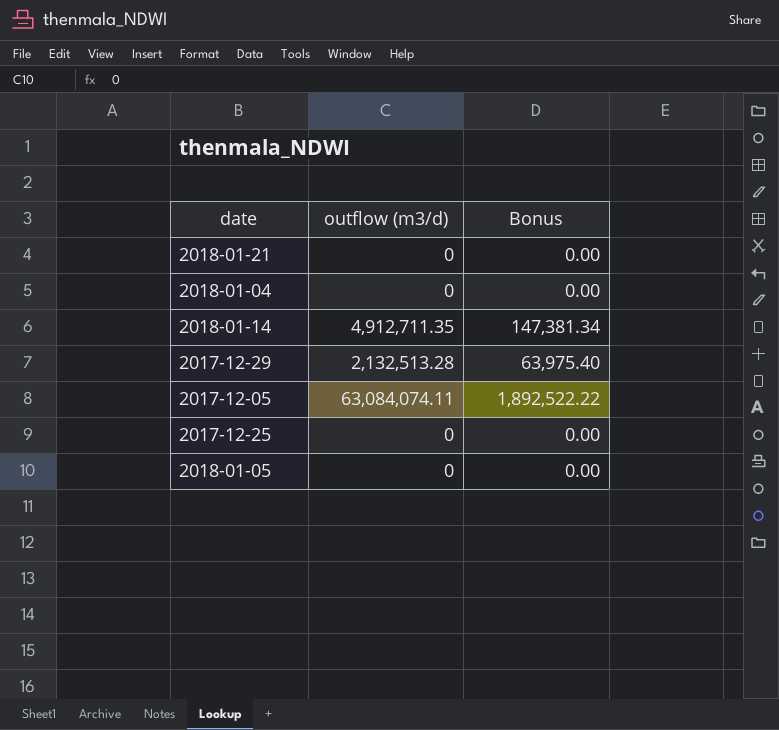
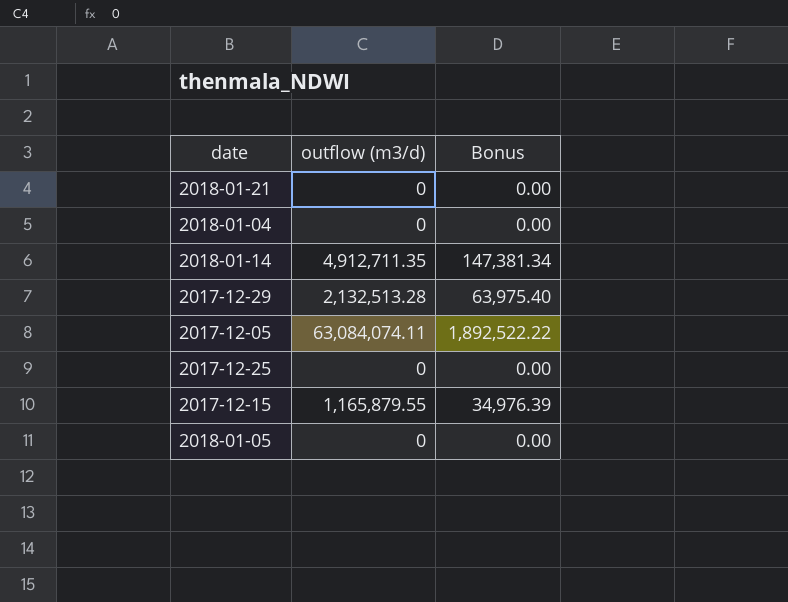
row 2017-12-15: none -> 1,165,879.55 | 34,976.39

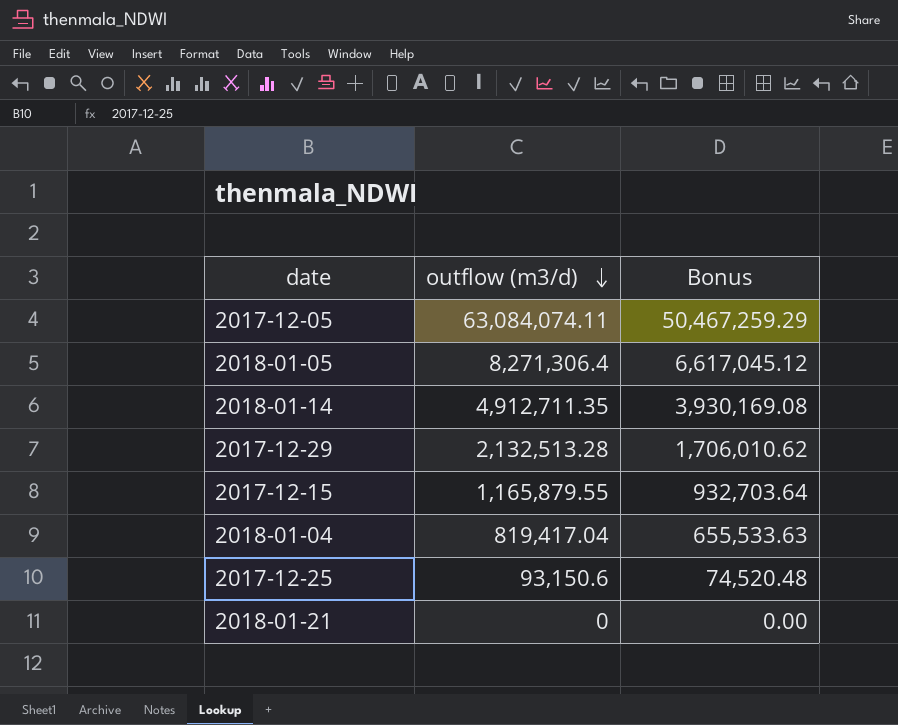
row order: none -> outflow (m3/d) descending
column Bonus | formula: [outflow (m3/d)] * 0.03 -> [outflow (m3/d)] * 0.8
2018-01-05 | outflow (m3/d): 0 -> 8,271,306.4
2018-01-04 | outflow (m3/d): 0 -> 819,417.04
2017-12-25 | outflow (m3/d): 0 -> 93,150.6

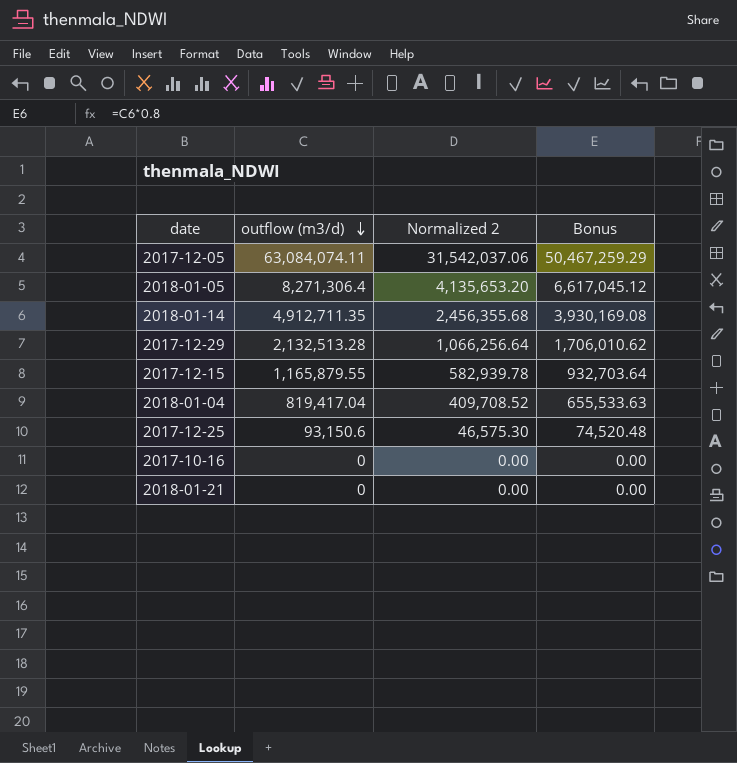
column Normalized 2 | formula: none -> [outflow (m3/d)] * 0.5
row 2017-10-16: none -> 0 | 0.00 | 0.00

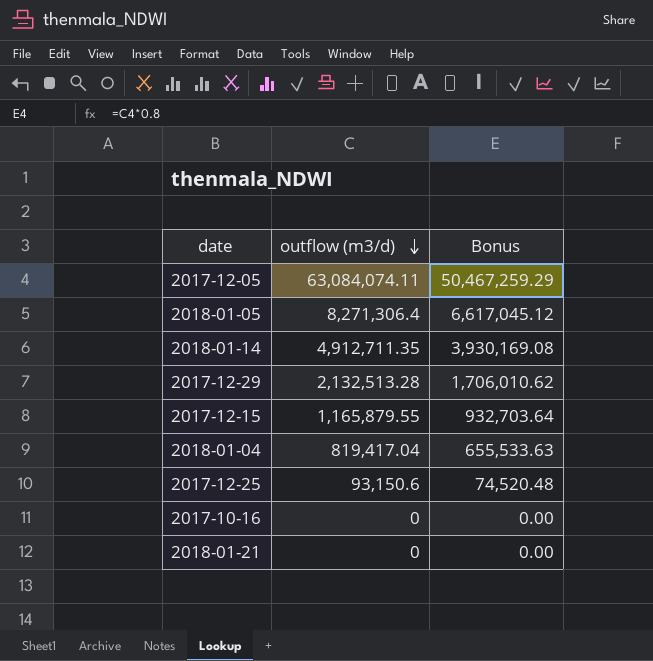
column Normalized 2 | formula: [outflow (m3/d)] * 0.5 -> none

